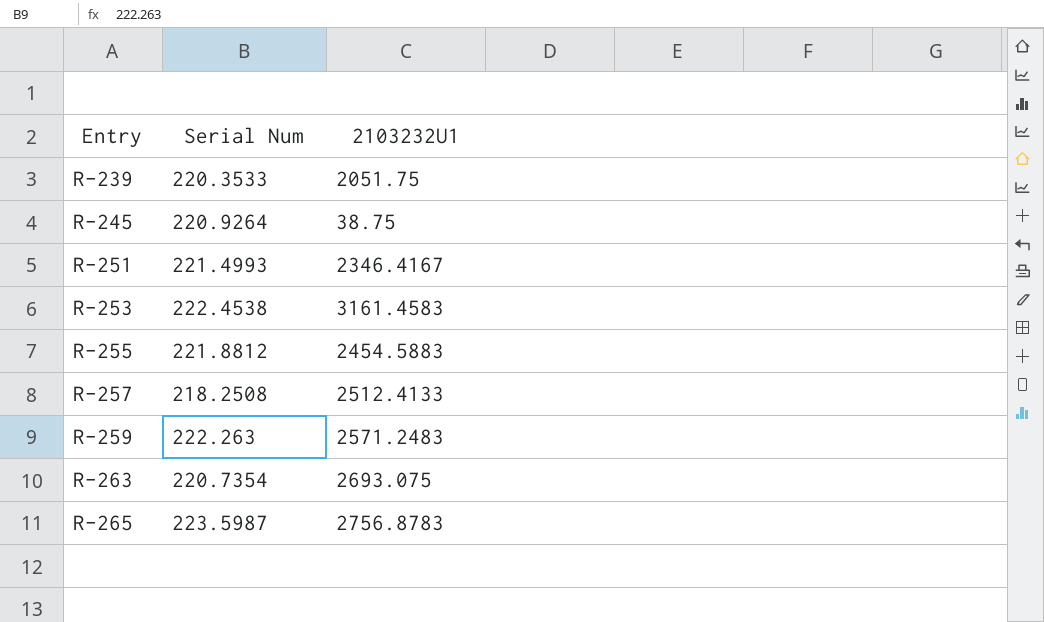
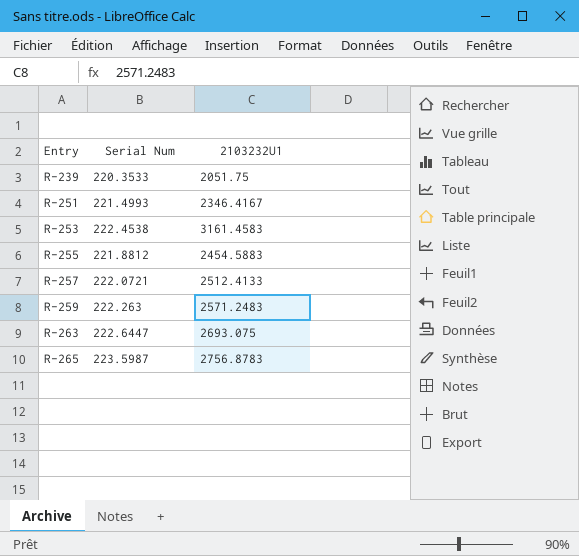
row R-245: 220.9264 | 38.75 -> none
R-257 | Serial Num: 218.2508 -> 222.0721
R-263 | Serial Num: 220.7354 -> 222.6447

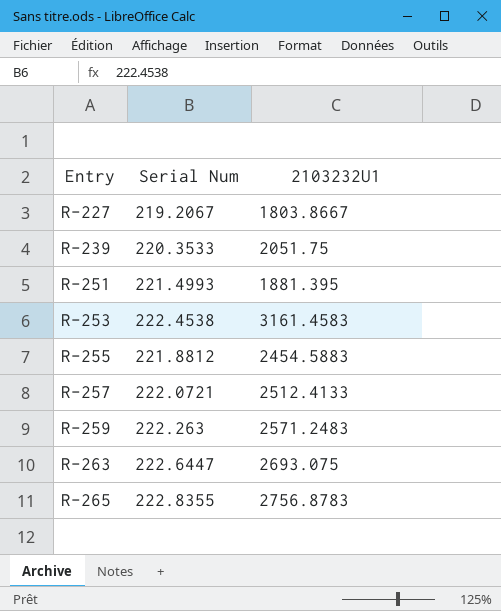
row R-227: none -> 219.2067 | 1803.8667
R-251 | 2103232U1: 2346.4167 -> 1881.395
R-265 | Serial Num: 223.5987 -> 222.8355

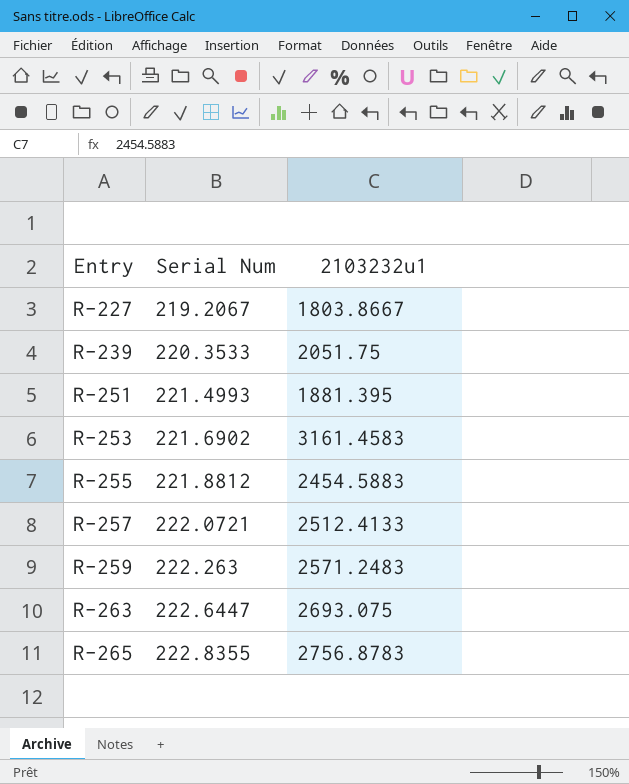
column name: 2103232U1 -> 2103232u1
R-253 | Serial Num: 222.4538 -> 221.6902

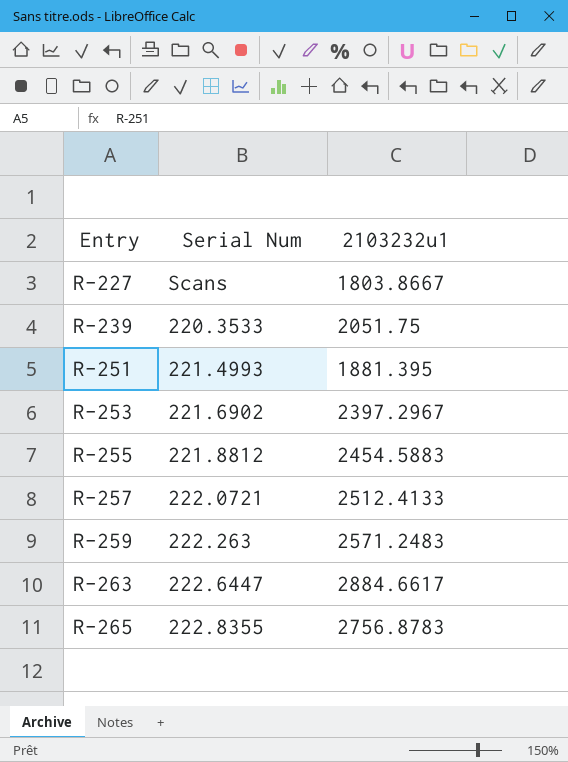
R-227 | Serial Num: 219.2067 -> Scans
R-253 | 2103232u1: 3161.4583 -> 2397.2967
R-263 | 2103232u1: 2693.075 -> 2884.6617

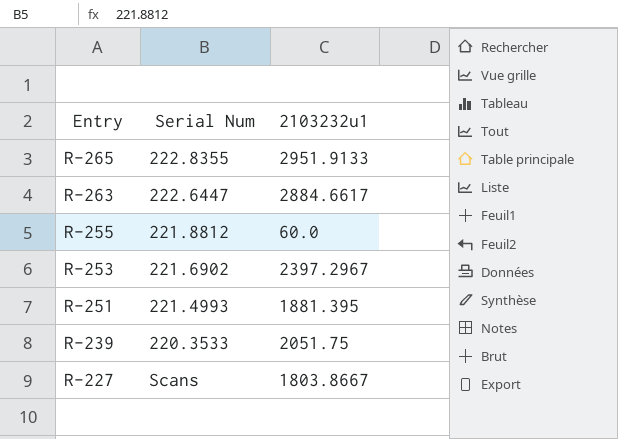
row order: Entry ascending -> Entry descending
row R-257: 222.0721 | 2512.4133 -> none
row R-259: 222.263 | 2571.2483 -> none
R-265 | 2103232u1: 2756.8783 -> 2951.9133
R-255 | 2103232u1: 2454.5883 -> 60.0

